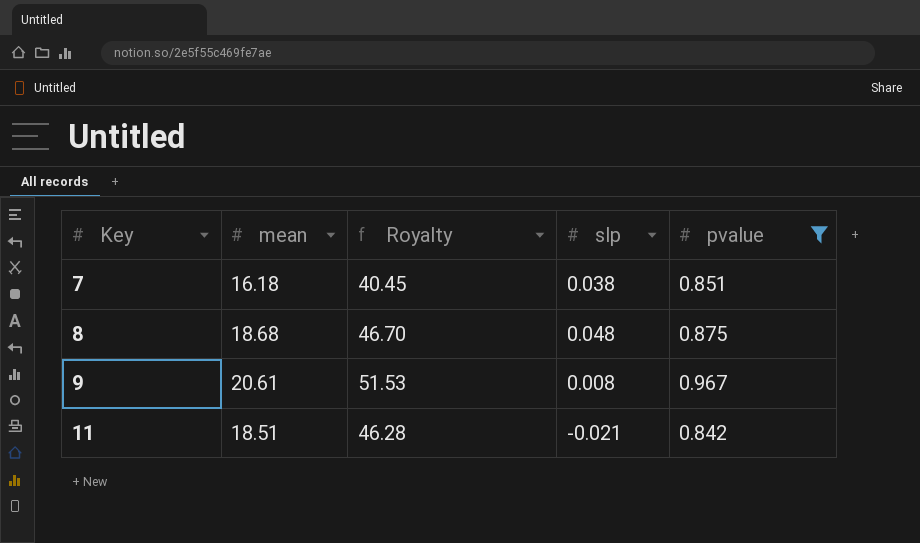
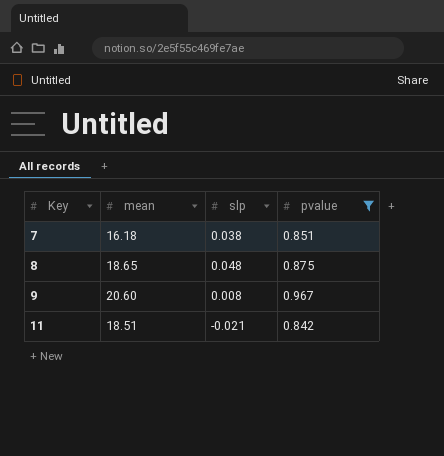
column Royalty | formula: [mean] * 2.5 -> none
8 | mean: 18.68 -> 18.65
9 | mean: 20.61 -> 20.60

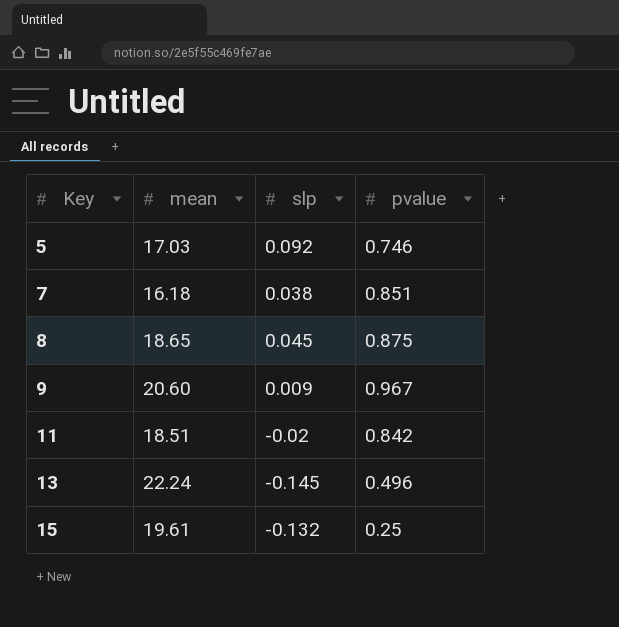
filter: pvalue >= 0.842 -> none
8 | slp: 0.048 -> 0.045
9 | slp: 0.008 -> 0.009
11 | slp: -0.021 -> -0.02

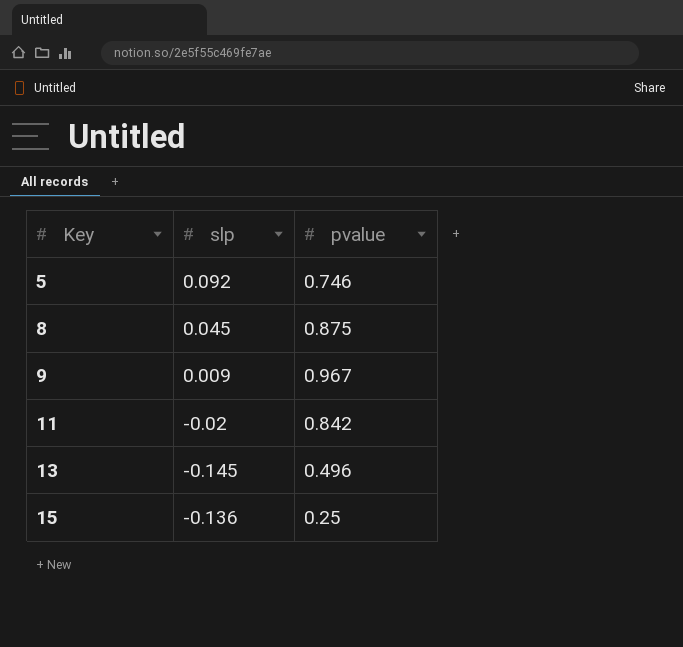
column mean | position: 2 -> none
row 7: 16.18 | 0.038 | 0.851 -> none
15 | slp: -0.132 -> -0.136

